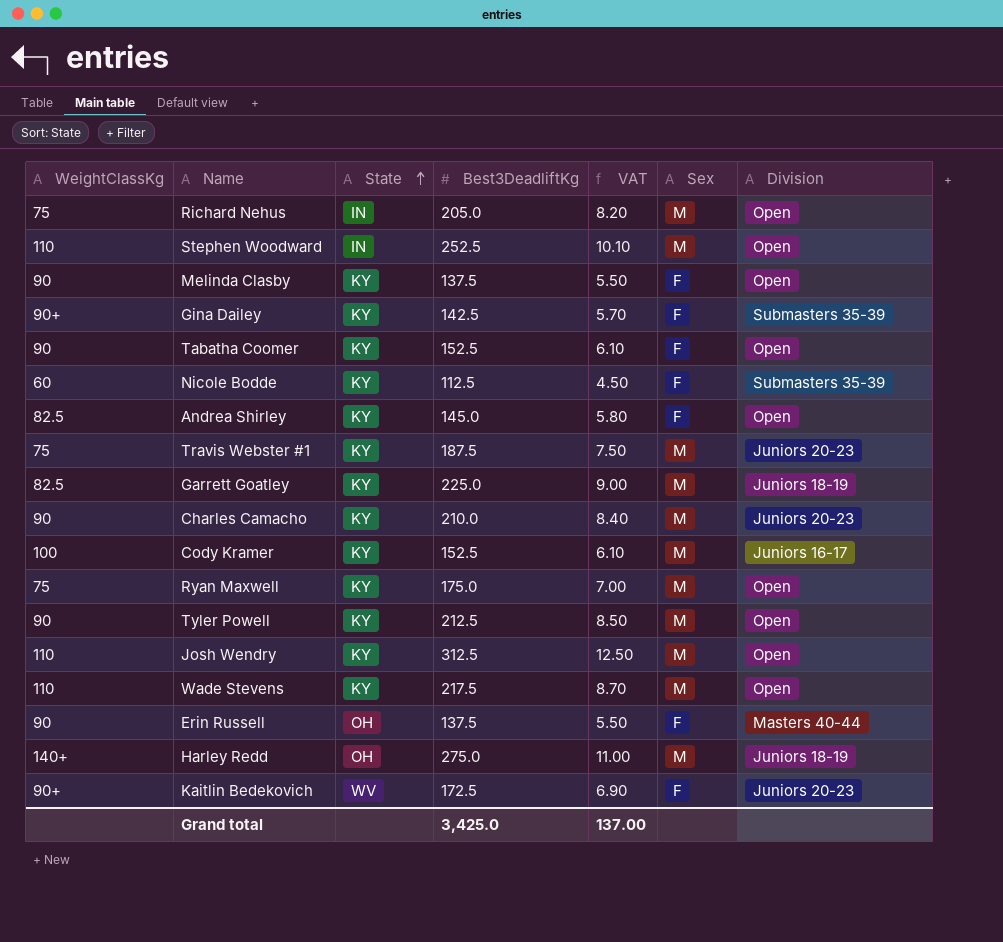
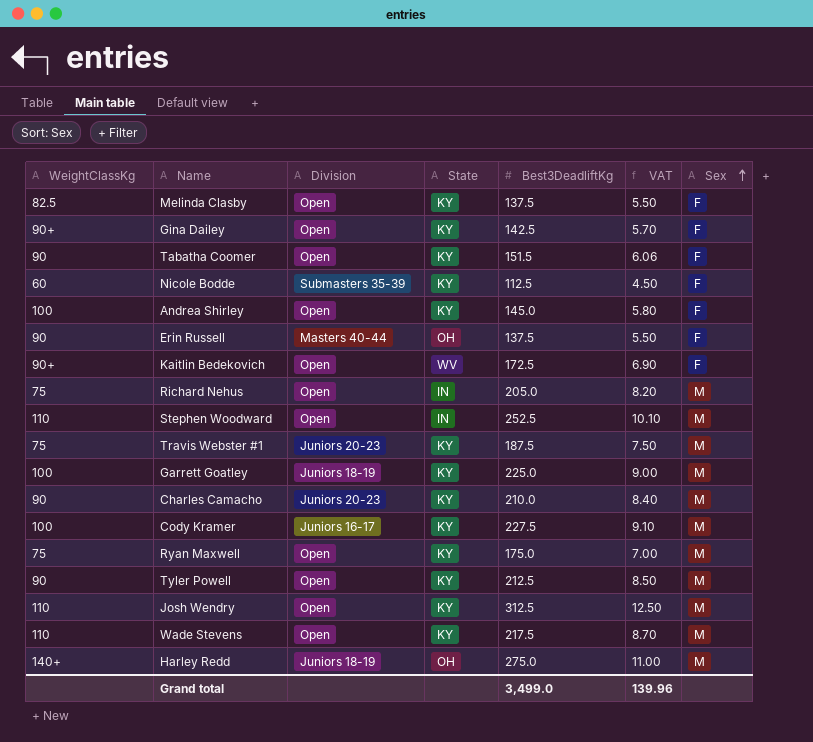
row order: State ascending -> Sex ascending
column Division | position: 7 -> 3
Melinda Clasby | WeightClassKg: 90 -> 82.5
Gina Dailey | Division: Submasters 35-39 -> Open
Tabatha Coomer | Best3DeadliftKg: 152.5 -> 151.5
Tabatha Coomer | VAT: 6.10 -> 6.06
Andrea Shirley | WeightClassKg: 82.5 -> 100
Kaitlin Bedekovich | Division: Juniors 20-23 -> Open
Garrett Goatley | WeightClassKg: 82.5 -> 100
Cody Kramer | Best3DeadliftKg: 152.5 -> 227.5
Cody Kramer | VAT: 6.10 -> 9.10
Grand total | Best3DeadliftKg: 3,425.0 -> 3,499.0
Grand total | VAT: 137.00 -> 139.96

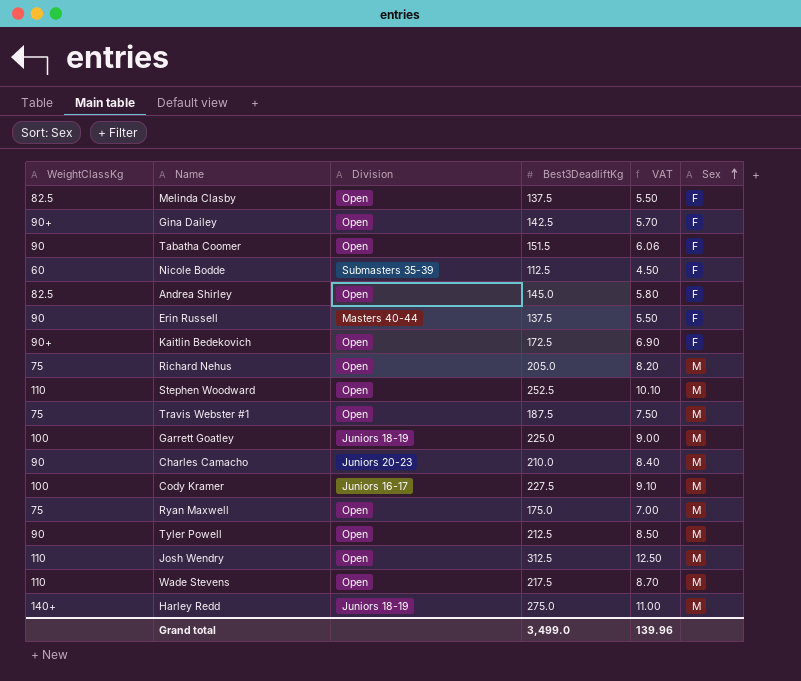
column State | position: 4 -> none
Andrea Shirley | WeightClassKg: 100 -> 82.5
Travis Webster #1 | Division: Juniors 20-23 -> Open

